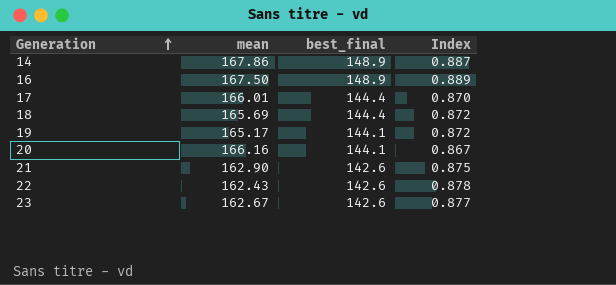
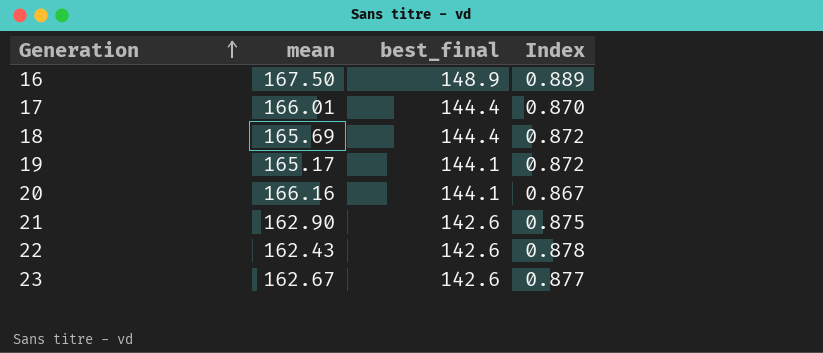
row 14: 167.86 | 148.9 | 0.887 -> none

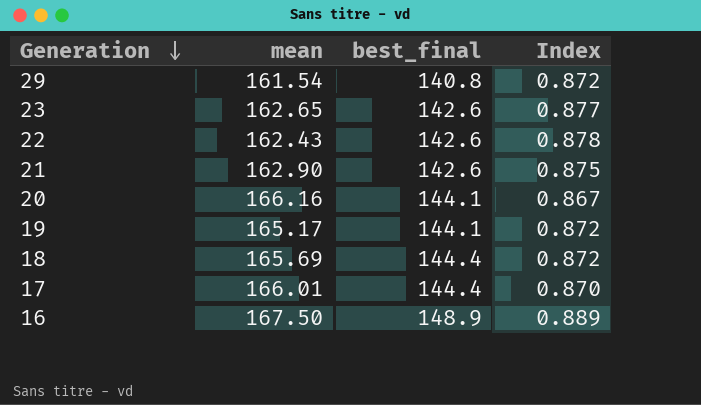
row order: Generation ascending -> Generation descending
row 29: none -> 161.54 | 140.8 | 0.872
23 | mean: 162.67 -> 162.65

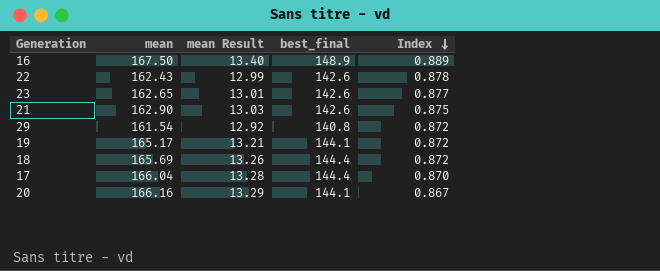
row order: Generation descending -> Index descending
column mean Result | formula: none -> [mean] * 0.08
17 | mean: 166.01 -> 166.04

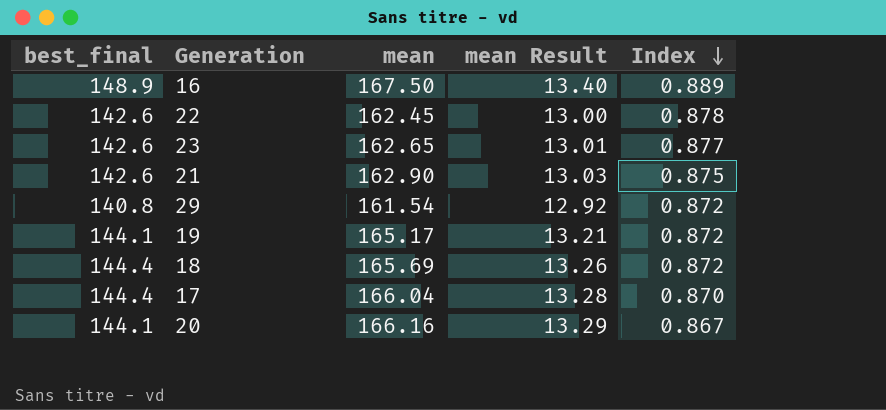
column best_final | position: 4 -> 1
22 | mean: 162.43 -> 162.45
22 | mean Result: 12.99 -> 13.00

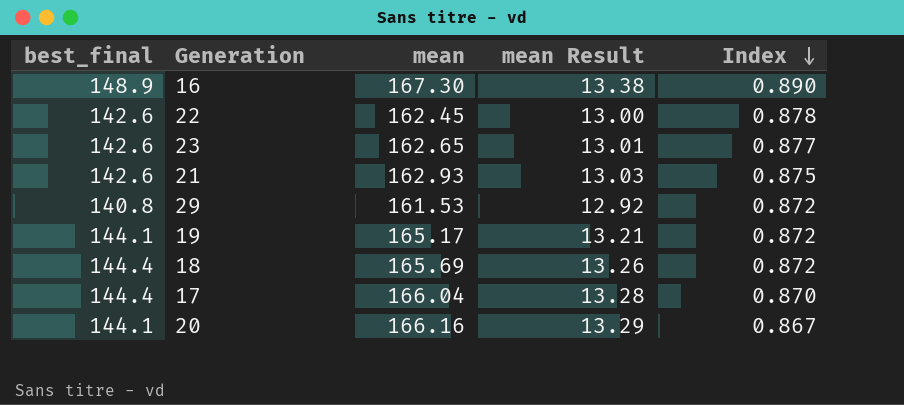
16 | mean: 167.50 -> 167.30
16 | mean Result: 13.40 -> 13.38
16 | Index: 0.889 -> 0.890
21 | mean: 162.90 -> 162.93
29 | mean: 161.54 -> 161.53

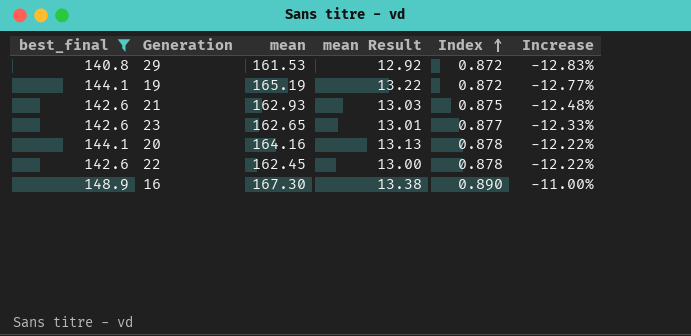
filter: none -> best_final != 144.4
row order: Index descending -> Index ascending
column Increase | formula: none -> ([best_final] - [mean]) / [mean]
19 | mean: 165.17 -> 165.19
19 | mean Result: 13.21 -> 13.22
20 | mean: 166.16 -> 164.16
20 | mean Result: 13.29 -> 13.13
20 | Index: 0.867 -> 0.878

